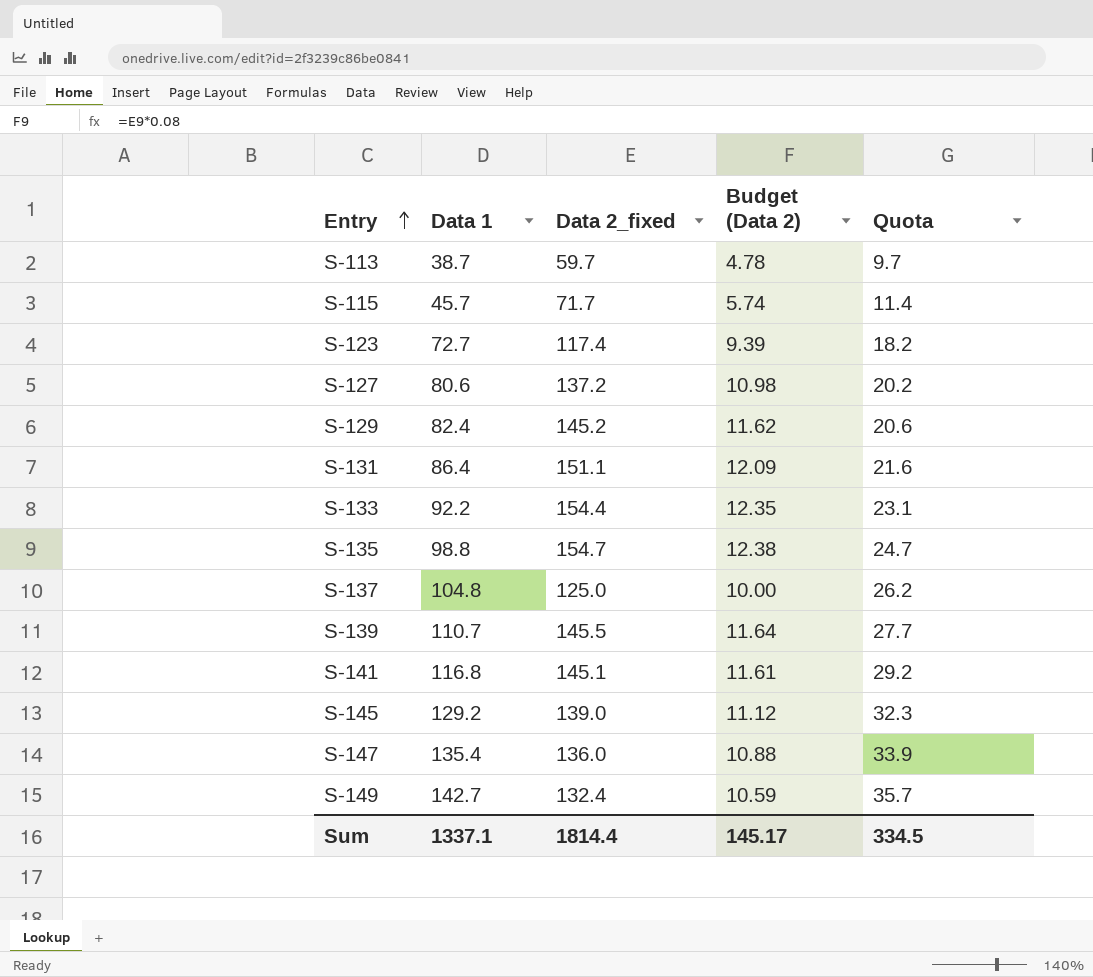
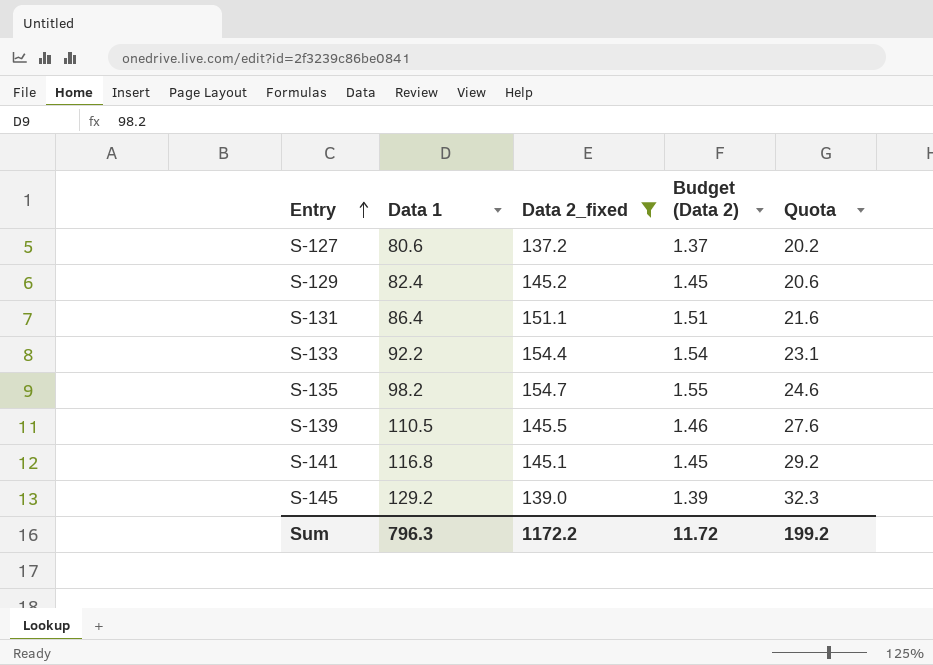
filter: none -> Data 2_fixed >= 137.2
column Budget (Data 2) | formula: [Data 2_fixed] * 0.08 -> [Data 2_fixed] * 0.01
S-135 | Data 1: 98.8 -> 98.2
S-135 | Quota: 24.7 -> 24.6
S-139 | Data 1: 110.7 -> 110.5
S-139 | Quota: 27.7 -> 27.6
Sum | Data 1: 1337.1 -> 796.3
Sum | Data 2_fixed: 1814.4 -> 1172.2
Sum | Budget (Data 2): 145.17 -> 11.72
Sum | Quota: 334.5 -> 199.2

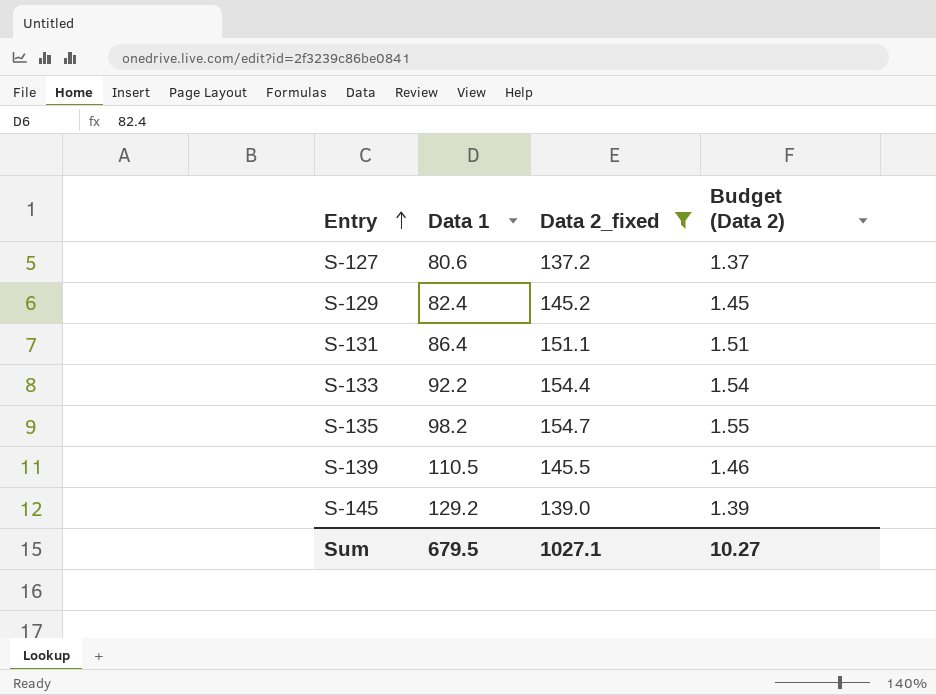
column Quota | formula: [Data 1] * 0.25 -> none
row S-141: 116.8 | 145.1 | 1.45 | 29.2 -> none
Sum | Data 1: 796.3 -> 679.5
Sum | Data 2_fixed: 1172.2 -> 1027.1
Sum | Budget (Data 2): 11.72 -> 10.27

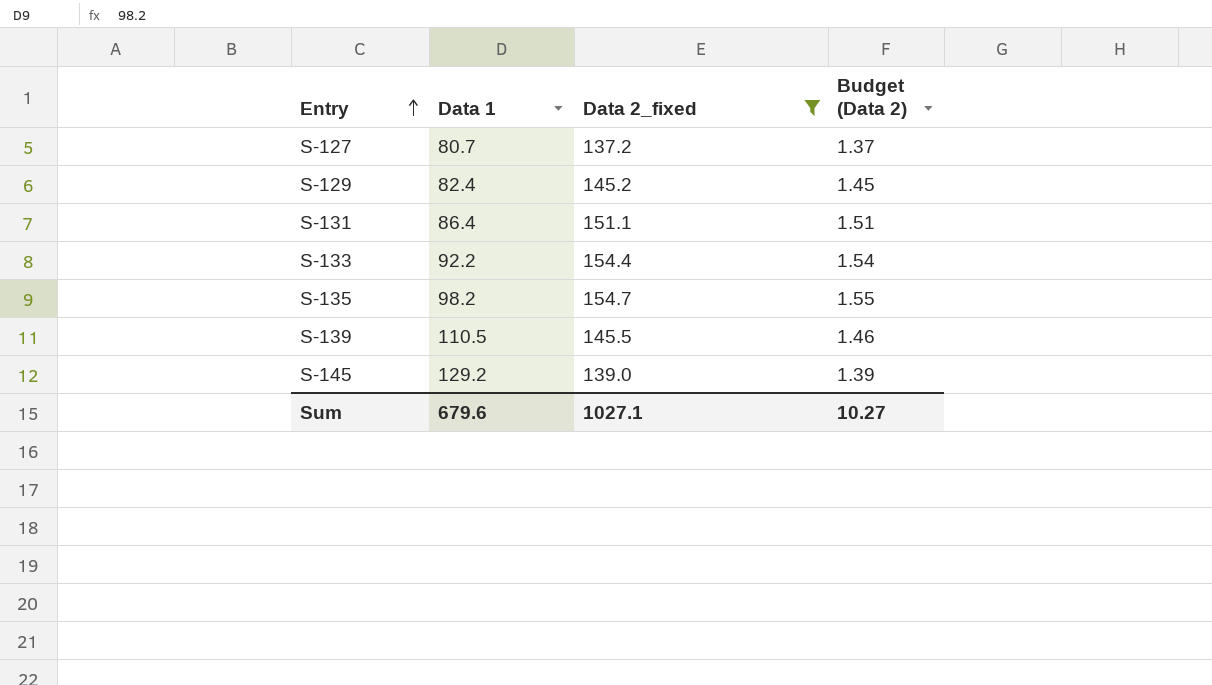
S-127 | Data 1: 80.6 -> 80.7
Sum | Data 1: 679.5 -> 679.6

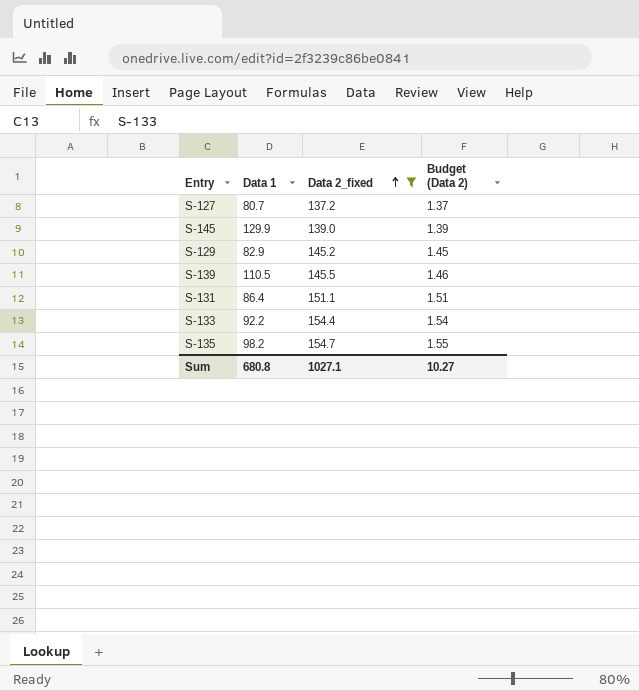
row order: Entry ascending -> Data 2_fixed ascending
S-145 | Data 1: 129.2 -> 129.9
S-129 | Data 1: 82.4 -> 82.9
Sum | Data 1: 679.6 -> 680.8

